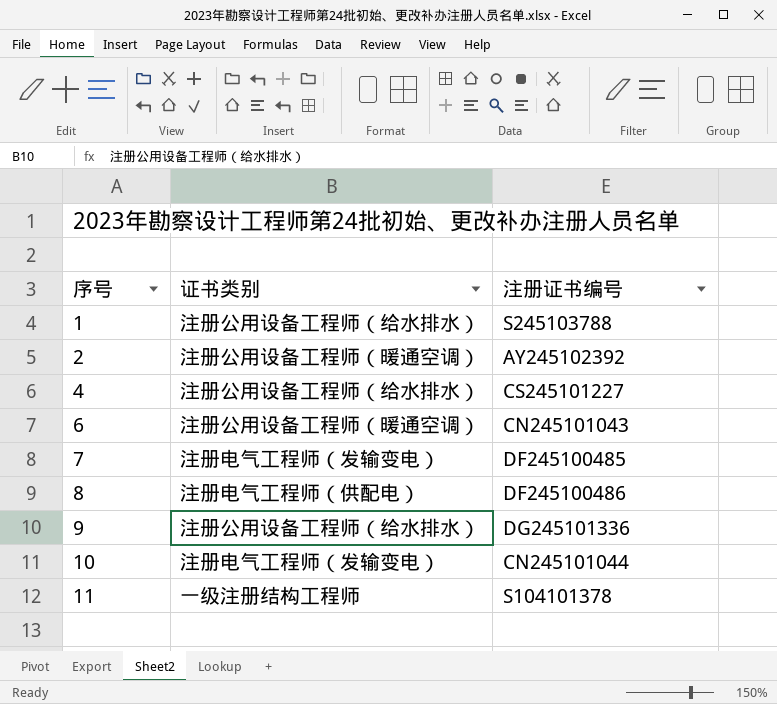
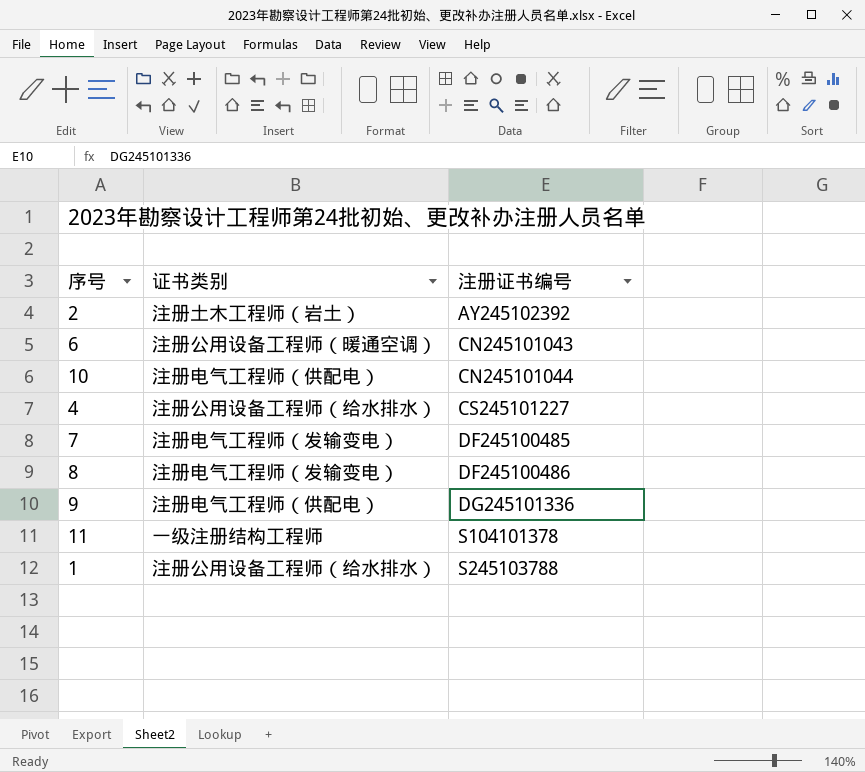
row order: 序号 ascending -> 注册证书编号 ascending
2 | 证书类别: 注册公用设备工程师（暖通空调） -> 注册土木工程师（岩土）
10 | 证书类别: 注册电气工程师（发输变电） -> 注册电气工程师（供配电）
8 | 证书类别: 注册电气工程师（供配电） -> 注册电气工程师（发输变电）
9 | 证书类别: 注册公用设备工程师（给水排水） -> 注册电气工程师（供配电）

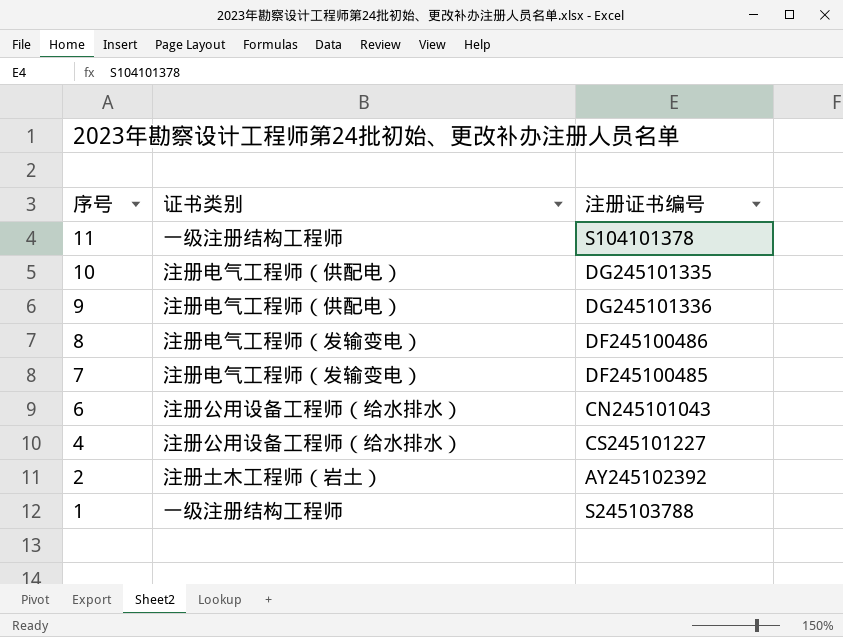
row order: 注册证书编号 ascending -> 序号 descending
10 | 注册证书编号: CN245101044 -> DG245101335
6 | 证书类别: 注册公用设备工程师（暖通空调） -> 注册公用设备工程师（给水排水）
1 | 证书类别: 注册公用设备工程师（给水排水） -> 一级注册结构工程师

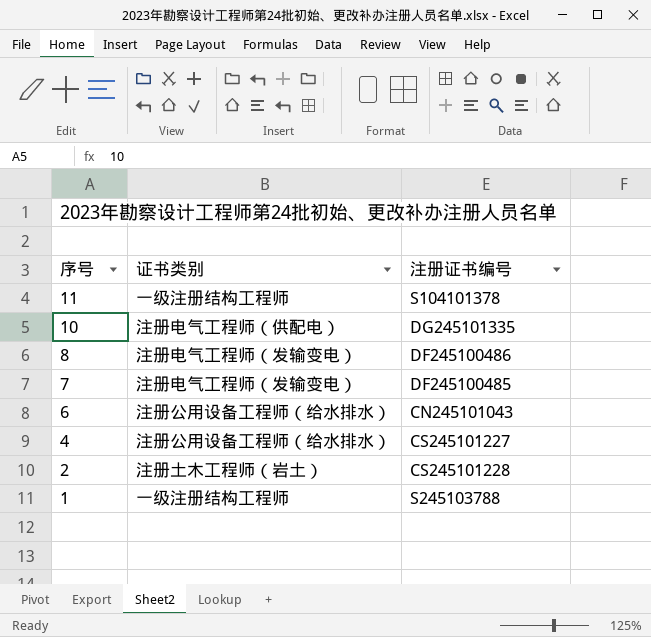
row 9: 注册电气工程师（供配电） | DG245101336 -> none
2 | 注册证书编号: AY245102392 -> CS245101228

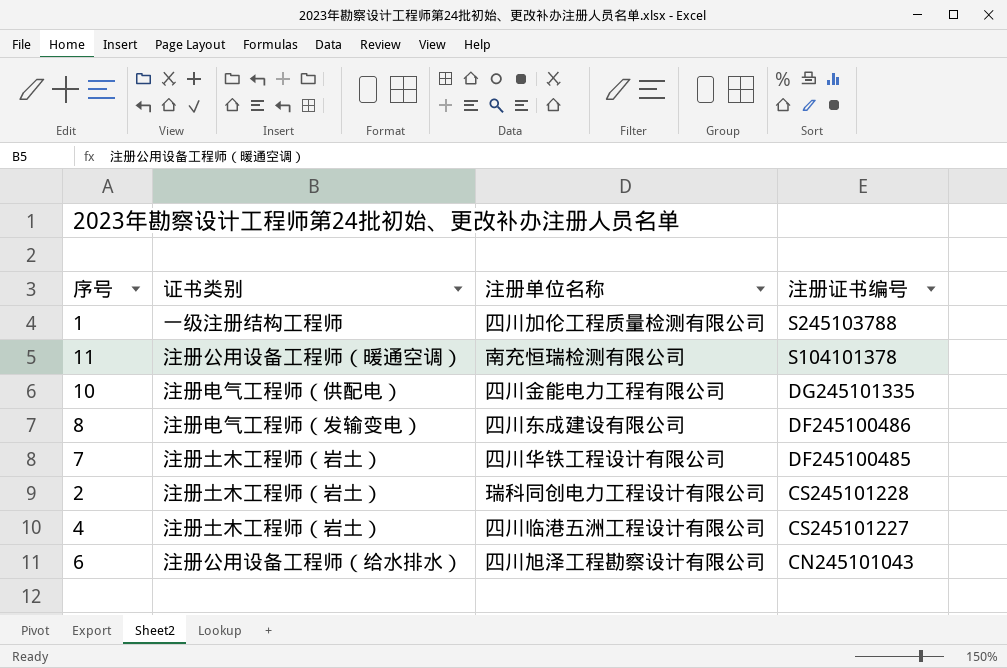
row order: 序号 descending -> 注册证书编号 descending
column 注册单位名称 | position: none -> 3
11 | 证书类别: 一级注册结构工程师 -> 注册公用设备工程师（暖通空调）
7 | 证书类别: 注册电气工程师（发输变电） -> 注册土木工程师（岩土）
4 | 证书类别: 注册公用设备工程师（给水排水） -> 注册土木工程师（岩土）

